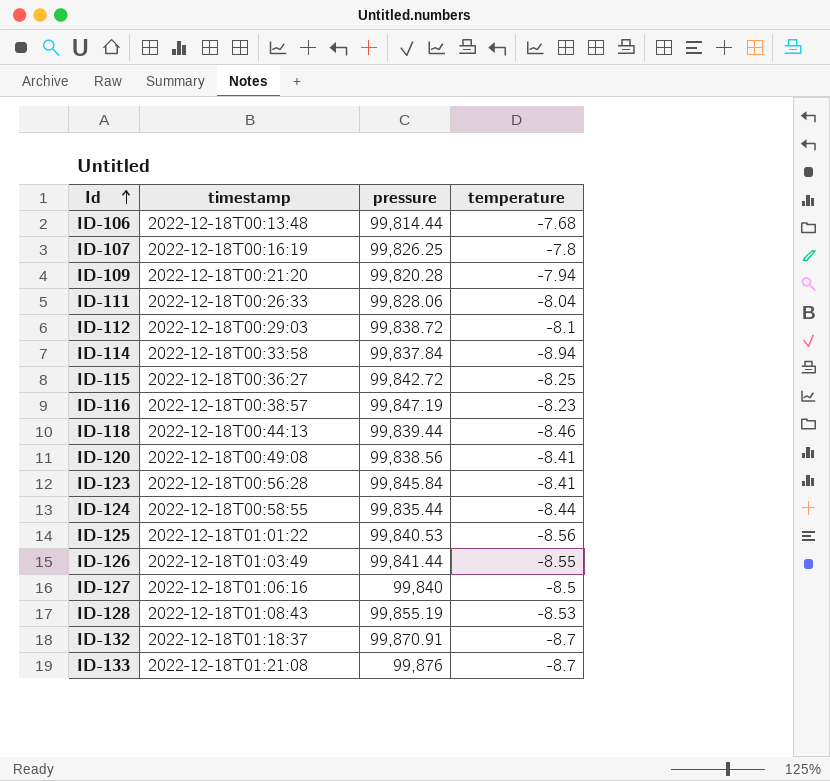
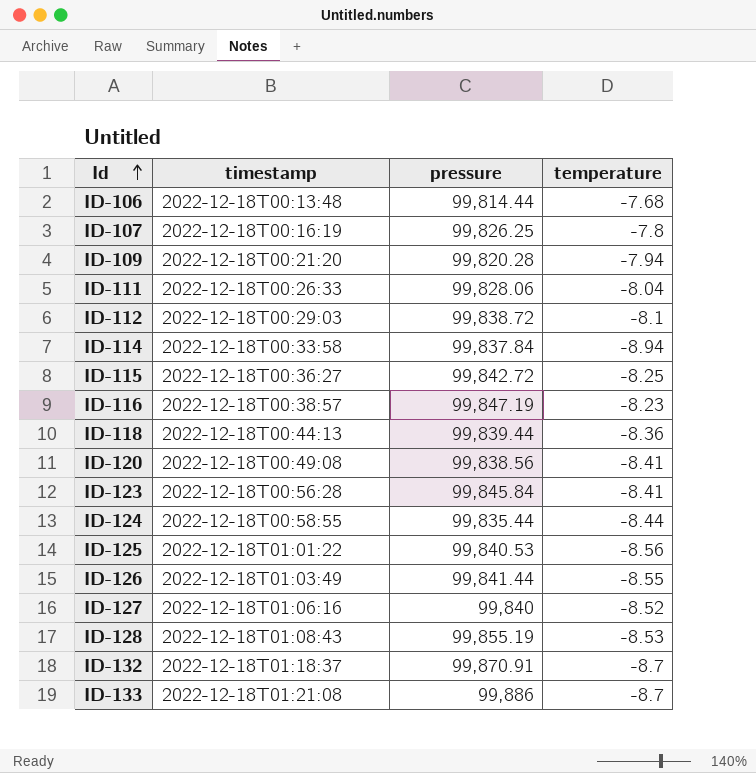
ID-118 | temperature: -8.46 -> -8.36
ID-127 | temperature: -8.5 -> -8.52
ID-133 | pressure: 99,876 -> 99,886

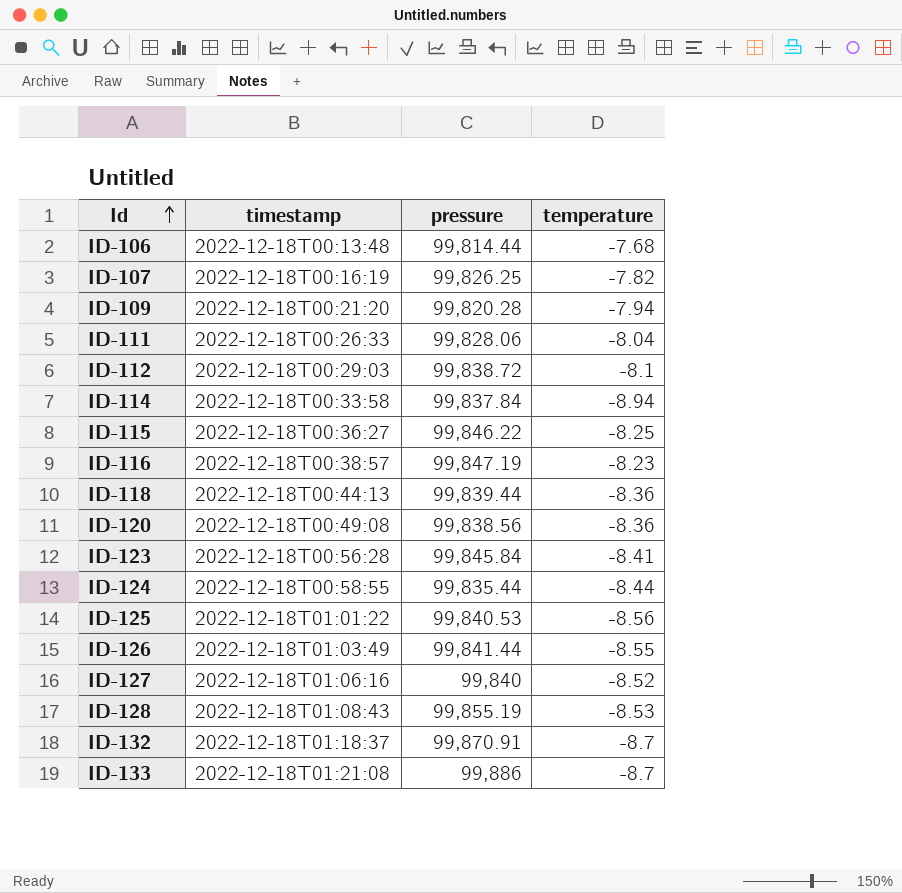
ID-107 | temperature: -7.8 -> -7.82
ID-115 | pressure: 99,842.72 -> 99,846.22
ID-120 | temperature: -8.41 -> -8.36

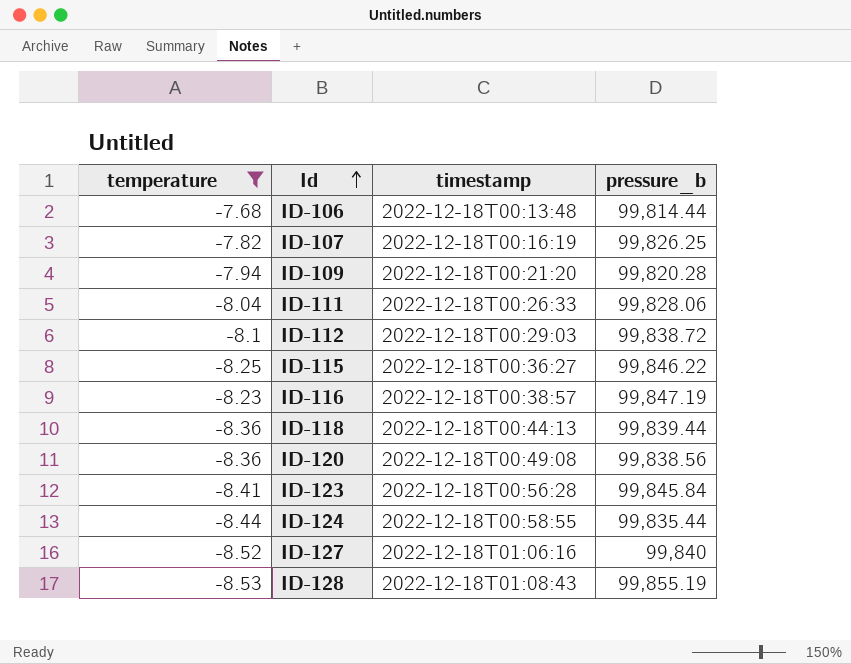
filter: none -> temperature >= -8.53
column temperature | position: 4 -> 1
column name: pressure -> pressure_b

